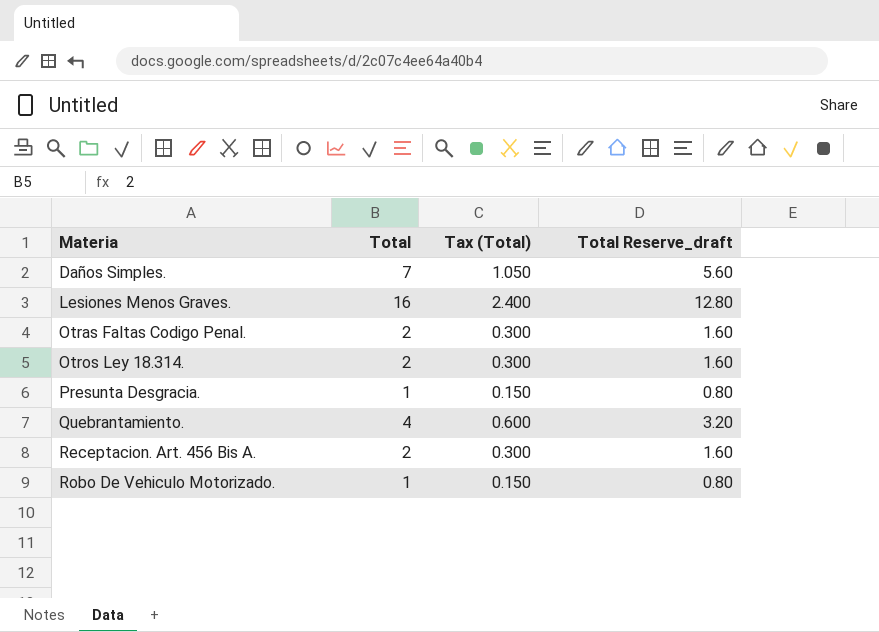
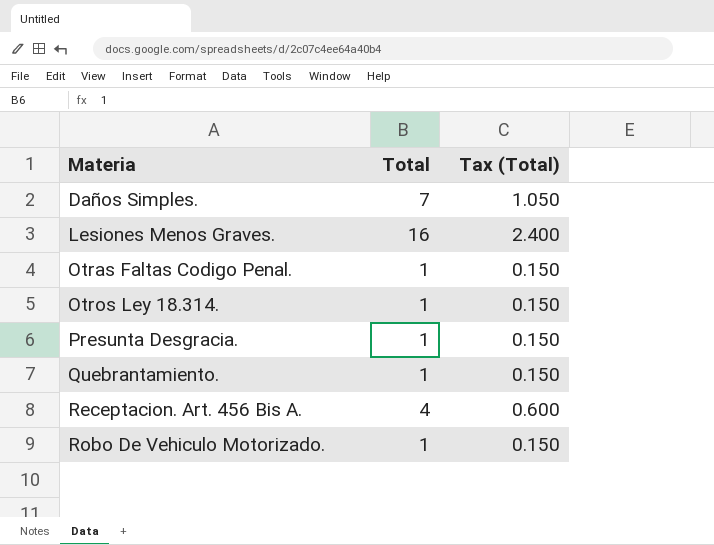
column Total Reserve_draft | formula: [Total] * 0.8 -> none
Otras Faltas Codigo Penal. | Total: 2 -> 1
Otras Faltas Codigo Penal. | Tax (Total): 0.300 -> 0.150
Otros Ley 18.314. | Total: 2 -> 1
Otros Ley 18.314. | Tax (Total): 0.300 -> 0.150
Quebrantamiento. | Total: 4 -> 1
Quebrantamiento. | Tax (Total): 0.600 -> 0.150
Receptacion. Art. 456 Bis A. | Total: 2 -> 4
Receptacion. Art. 456 Bis A. | Tax (Total): 0.300 -> 0.600

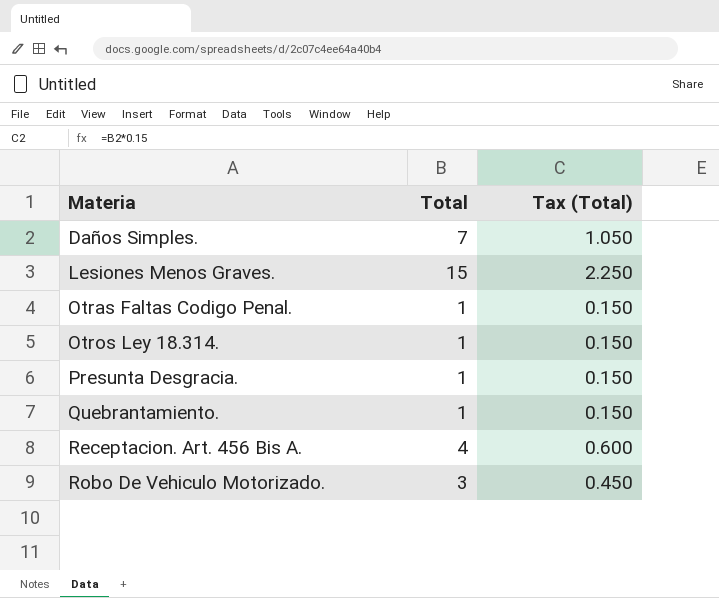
Lesiones Menos Graves. | Total: 16 -> 15
Lesiones Menos Graves. | Tax (Total): 2.400 -> 2.250
Robo De Vehiculo Motorizado. | Total: 1 -> 3
Robo De Vehiculo Motorizado. | Tax (Total): 0.150 -> 0.450

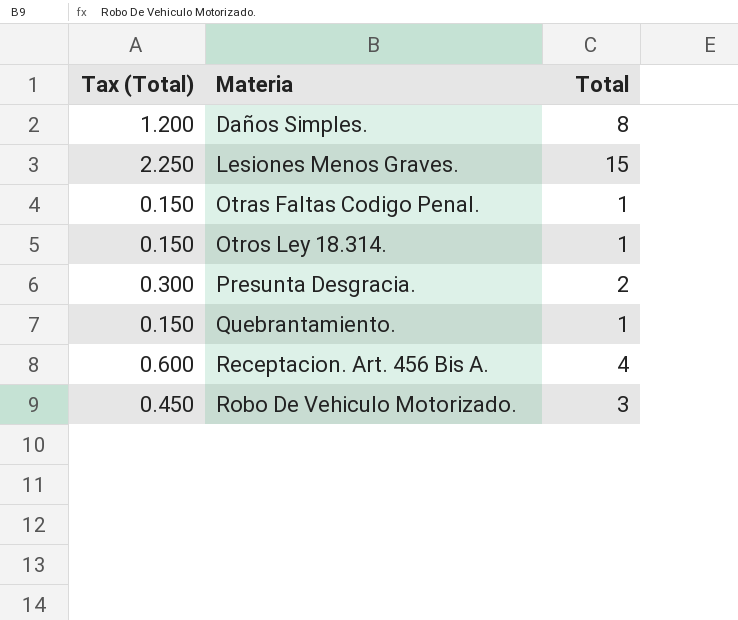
column Tax (Total) | position: 3 -> 1
Daños Simples. | Tax (Total): 1.050 -> 1.200
Daños Simples. | Total: 7 -> 8
Presunta Desgracia. | Tax (Total): 0.150 -> 0.300
Presunta Desgracia. | Total: 1 -> 2

